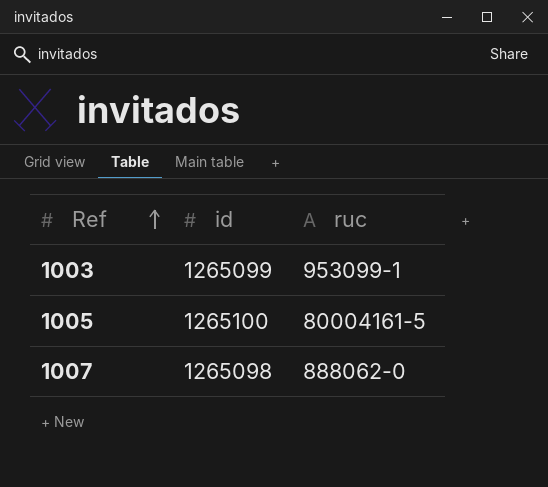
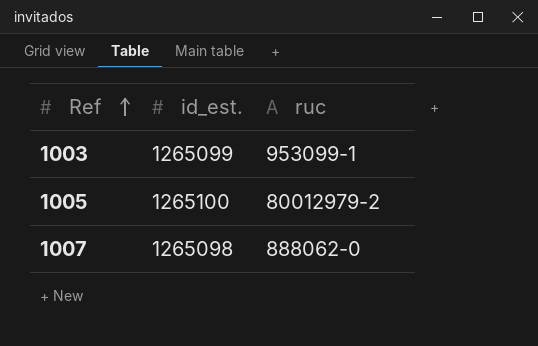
column name: id -> id_est.
1005 | ruc: 80004161-5 -> 80012979-2

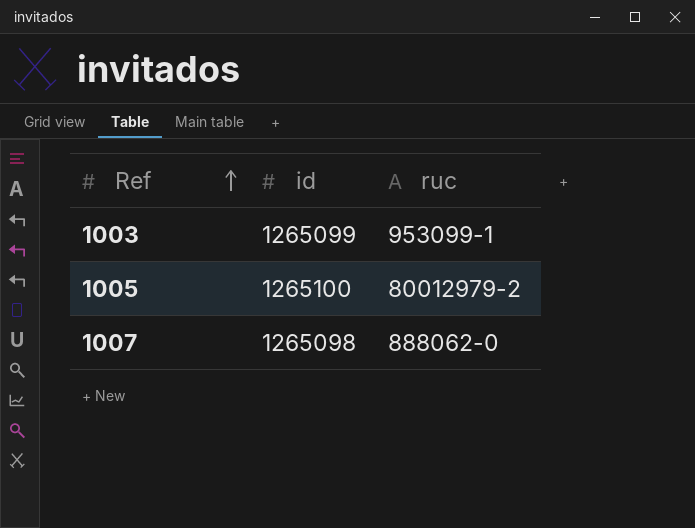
column name: id_est. -> id

